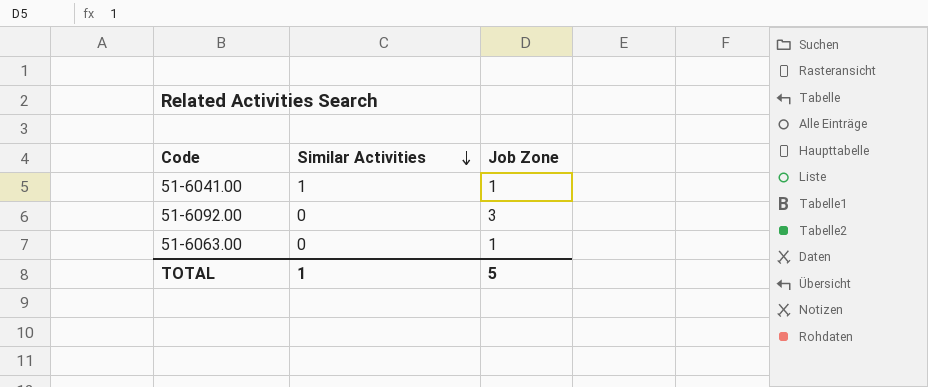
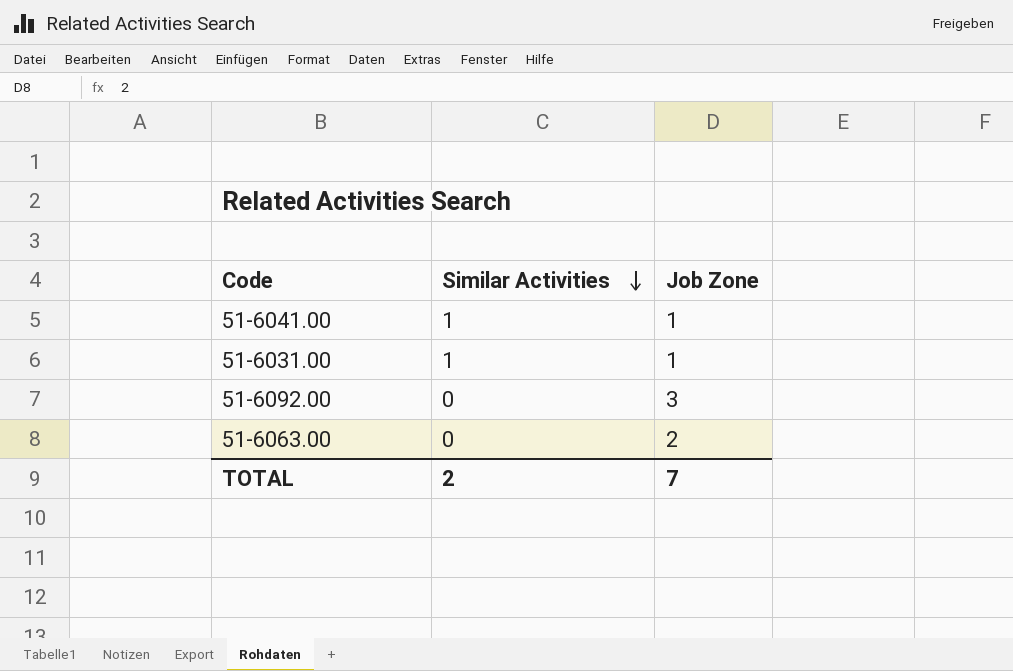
row 51-6031.00: none -> 1 | 1
51-6063.00 | Job Zone: 1 -> 2
TOTAL | Similar Activities: 1 -> 2
TOTAL | Job Zone: 5 -> 7

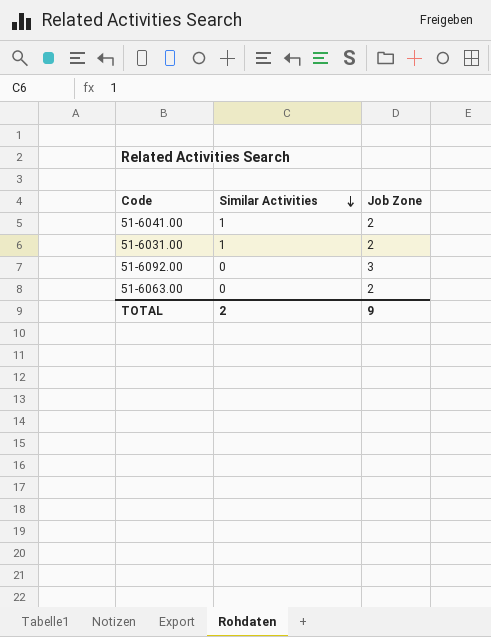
51-6041.00 | Job Zone: 1 -> 2
51-6031.00 | Job Zone: 1 -> 2
TOTAL | Job Zone: 7 -> 9

